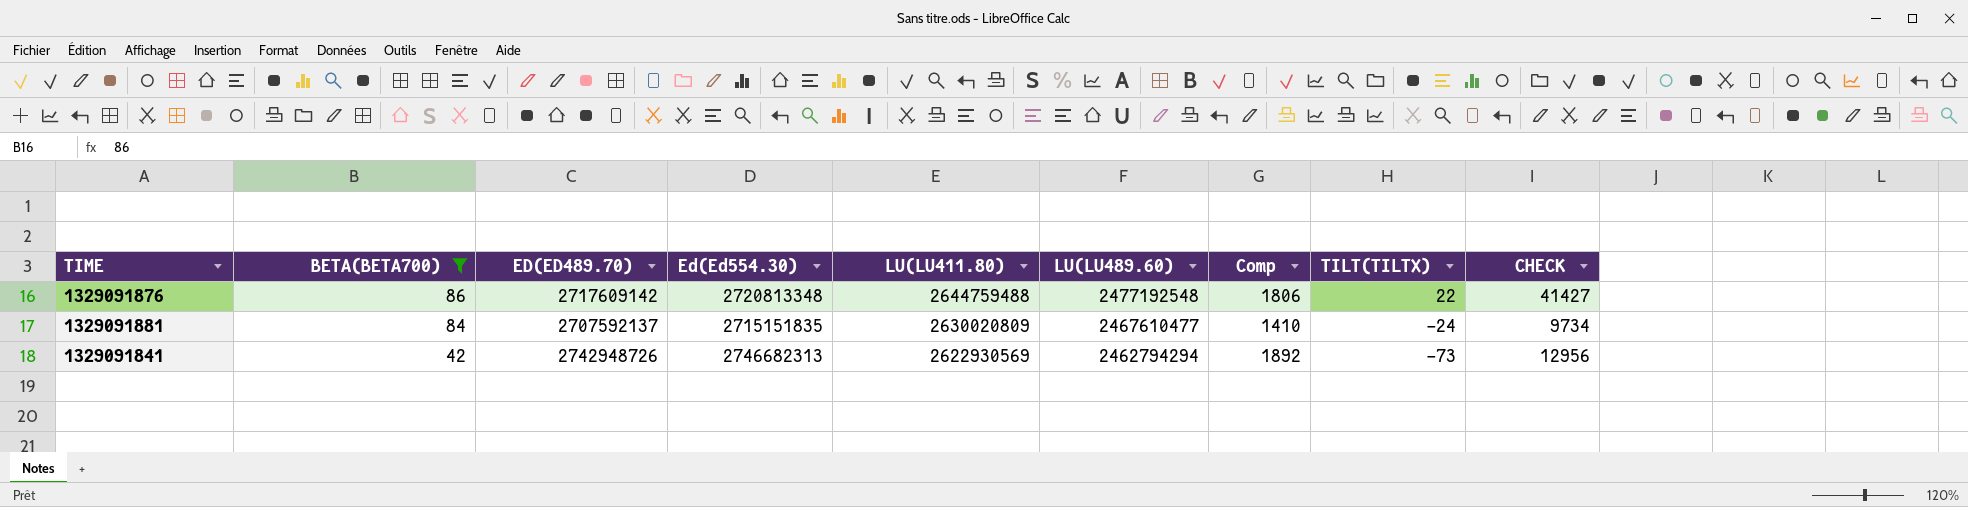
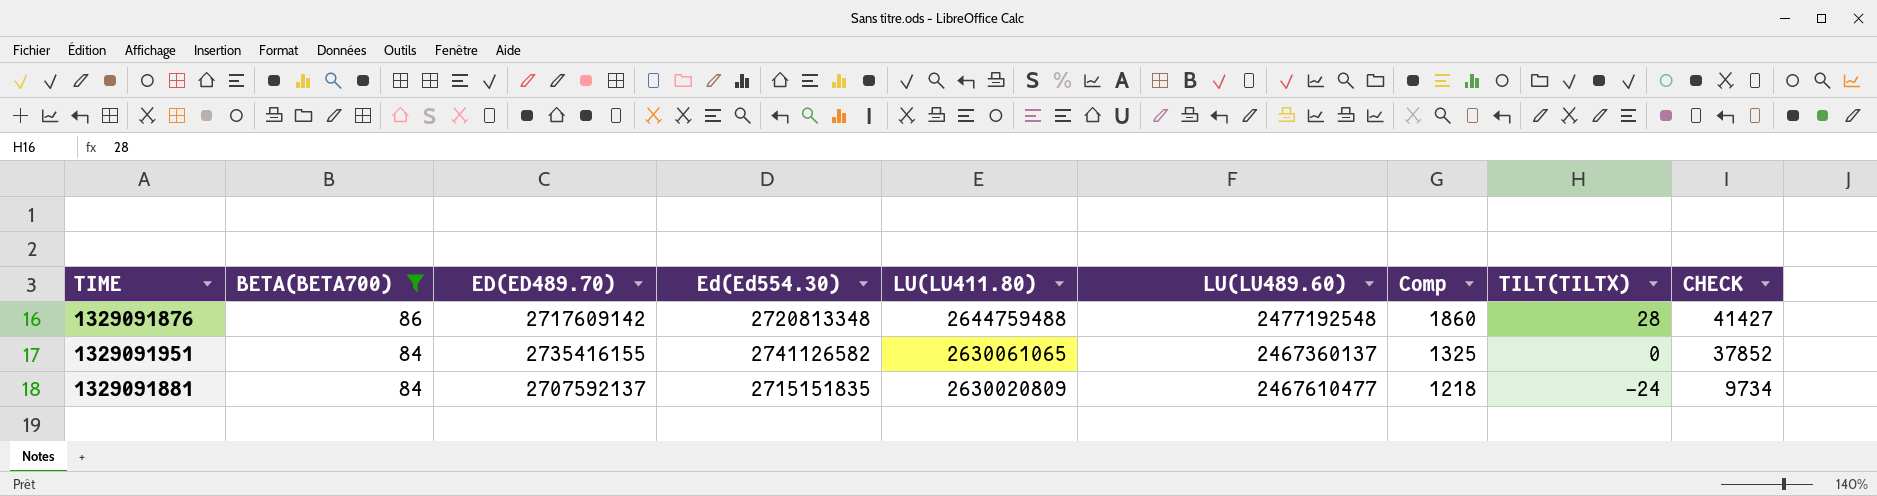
row 1329091841: 42 | 2742948726 | 2746682313 | 2622930569 | 2462794294 | 1892 | -73 | 12956 -> none
1329091876 | Comp: 1806 -> 1860
1329091876 | TILT(TILTX): 22 -> 28
row 1329091951: none -> 84 | 2735416155 | 2741126582 | 2630061065 | 2467360137 | 1325 | 0 | 37852
1329091881 | Comp: 1410 -> 1218

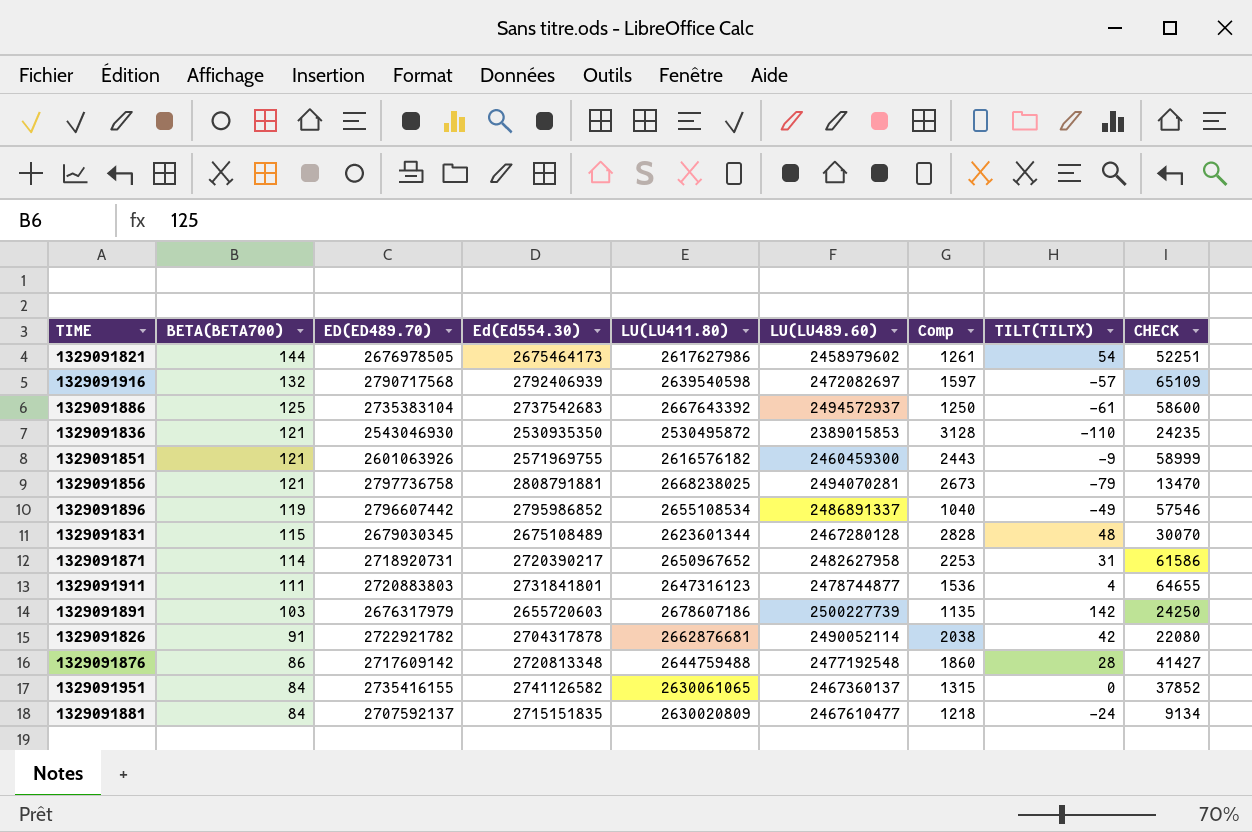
filter: BETA(BETA700) <= 86 -> none
1329091951 | Comp: 1325 -> 1315
1329091881 | CHECK: 9734 -> 9134

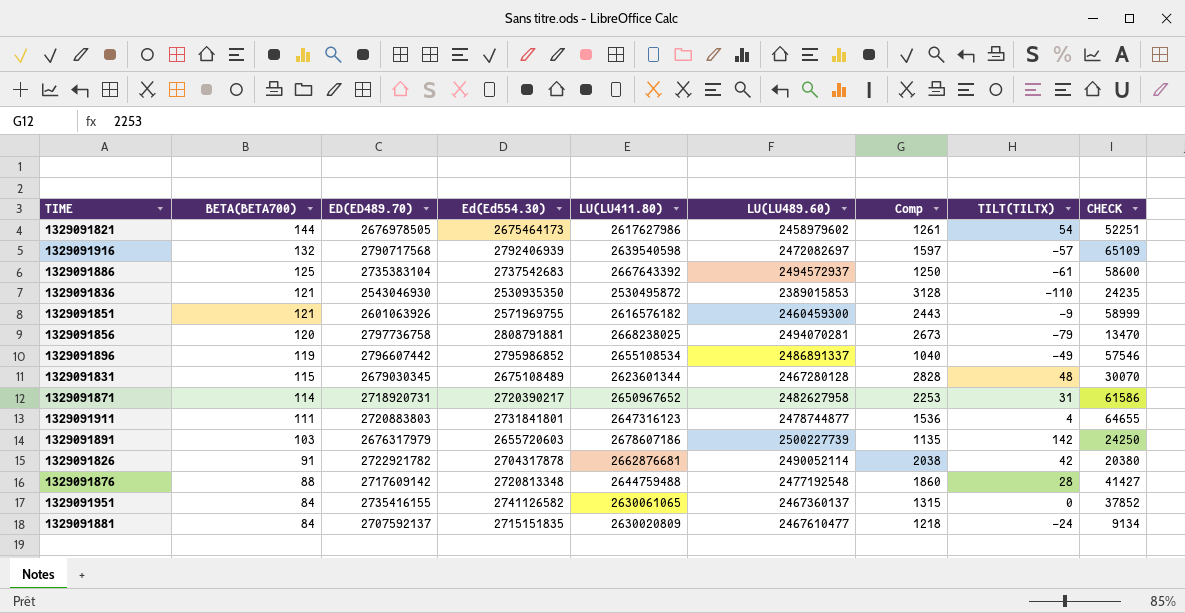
1329091856 | BETA(BETA700): 121 -> 120
1329091826 | CHECK: 22080 -> 20380
1329091876 | BETA(BETA700): 86 -> 88

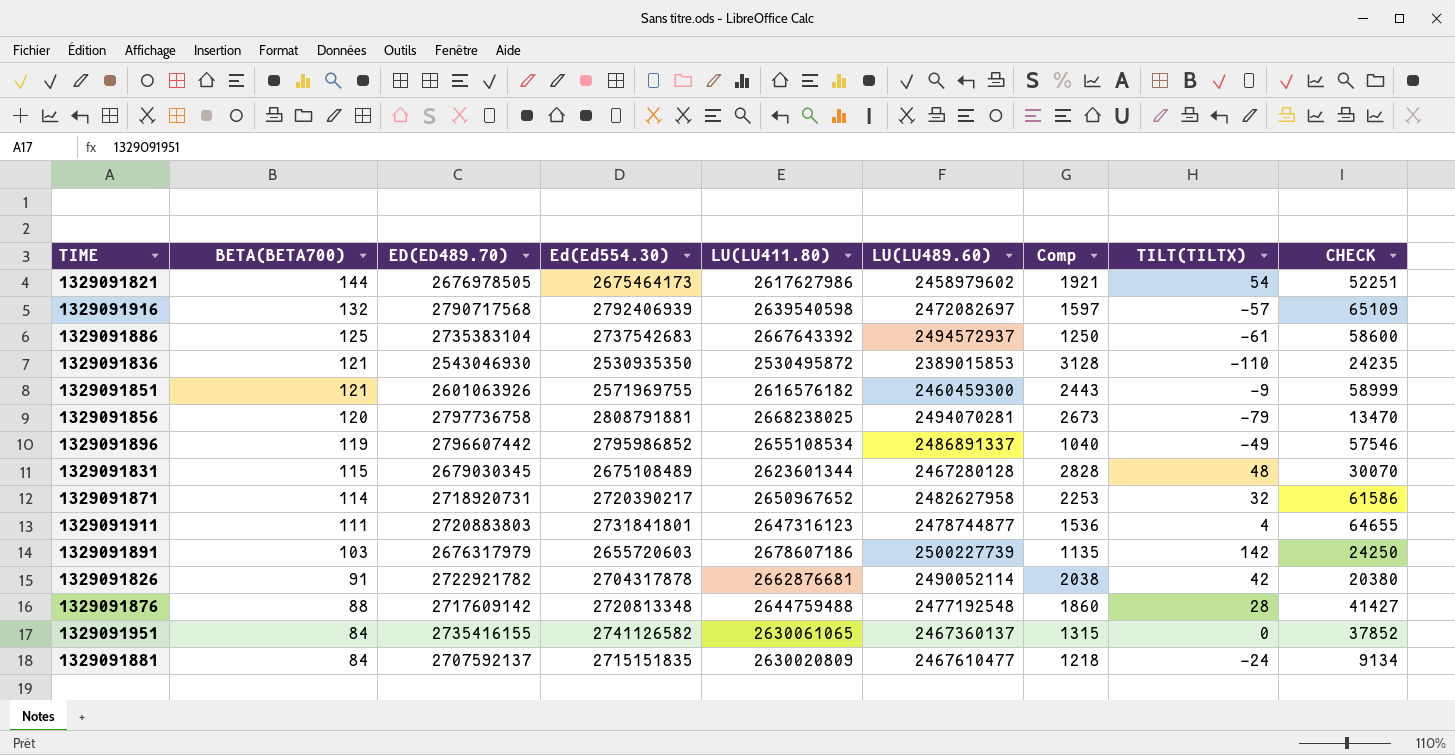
1329091821 | Comp: 1261 -> 1921
1329091871 | TILT(TILTX): 31 -> 32

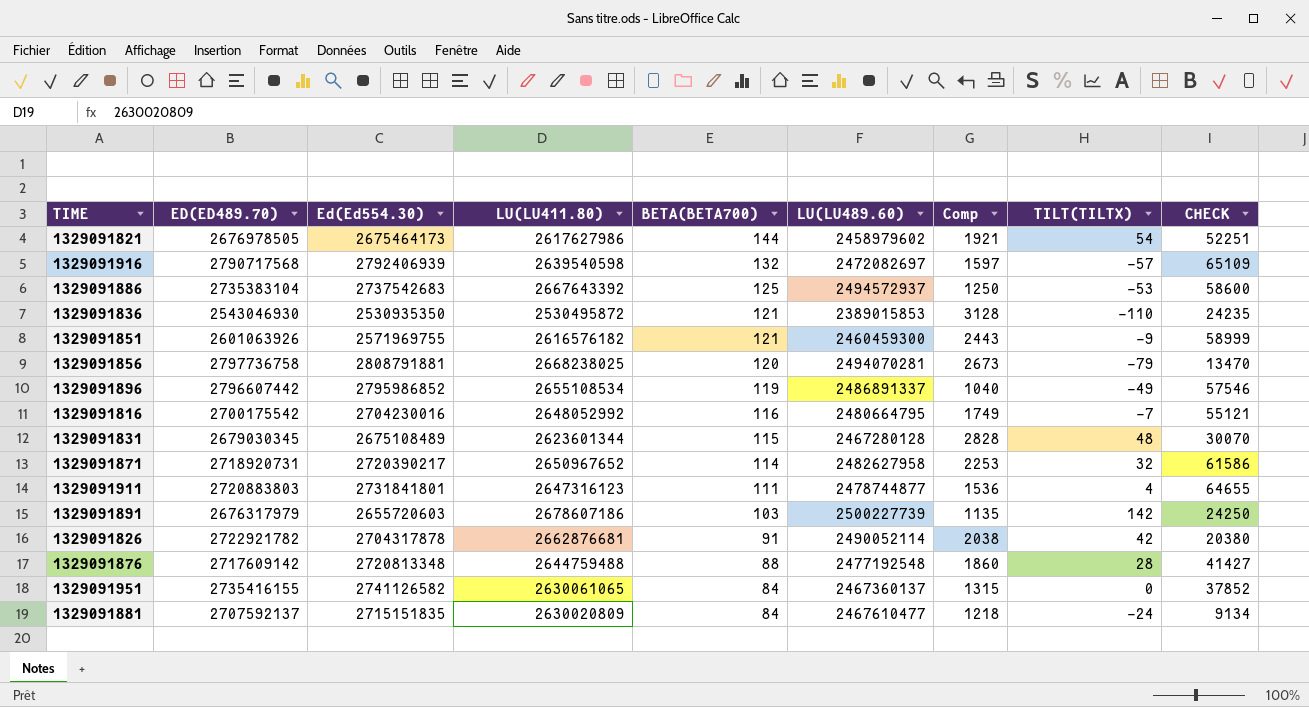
column BETA(BETA700) | position: 2 -> 5
1329091886 | TILT(TILTX): -61 -> -53
row 1329091816: none -> 2700175542 | 2704230016 | 2648052992 | 116 | 2480664795 | 1749 | -7 | 55121

